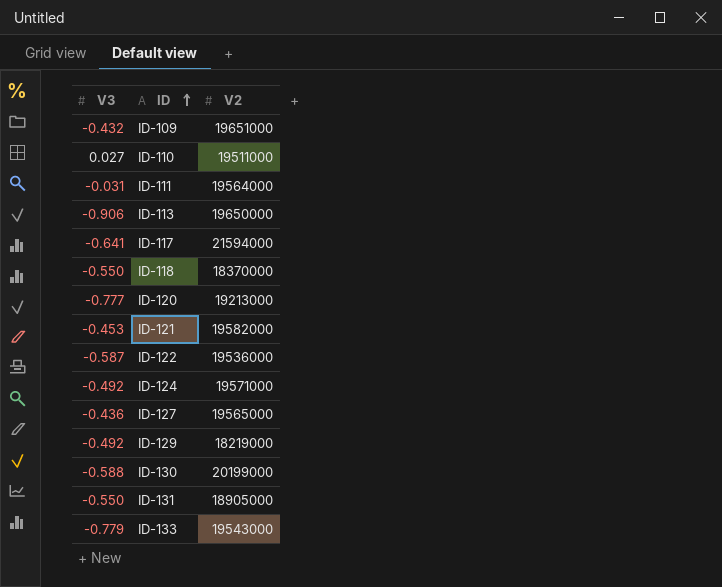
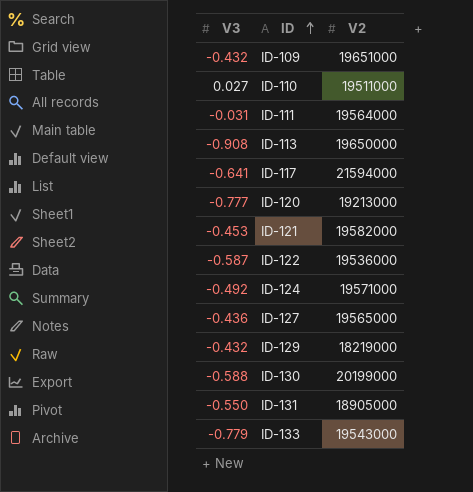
row ID-118: -0.550 | 18370000 -> none
ID-113 | V3: -0.906 -> -0.908
ID-129 | V3: -0.492 -> -0.432

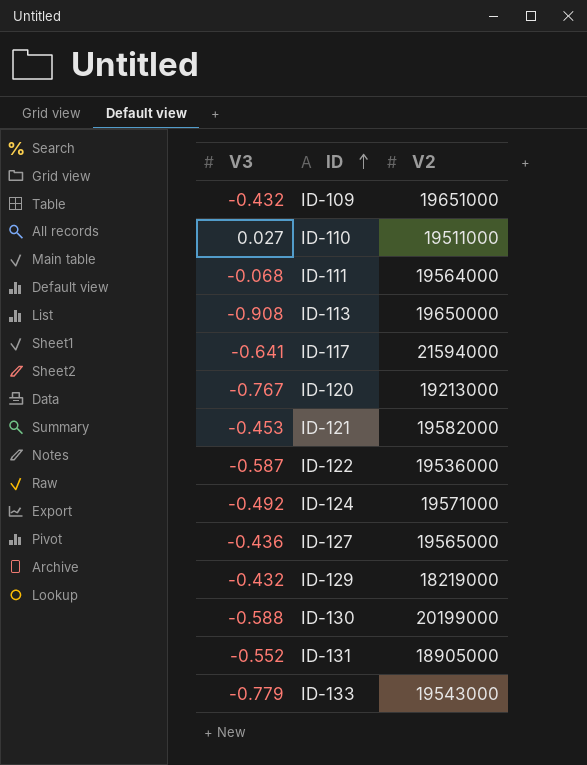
ID-111 | V3: -0.031 -> -0.068
ID-120 | V3: -0.777 -> -0.767
ID-131 | V3: -0.550 -> -0.552

